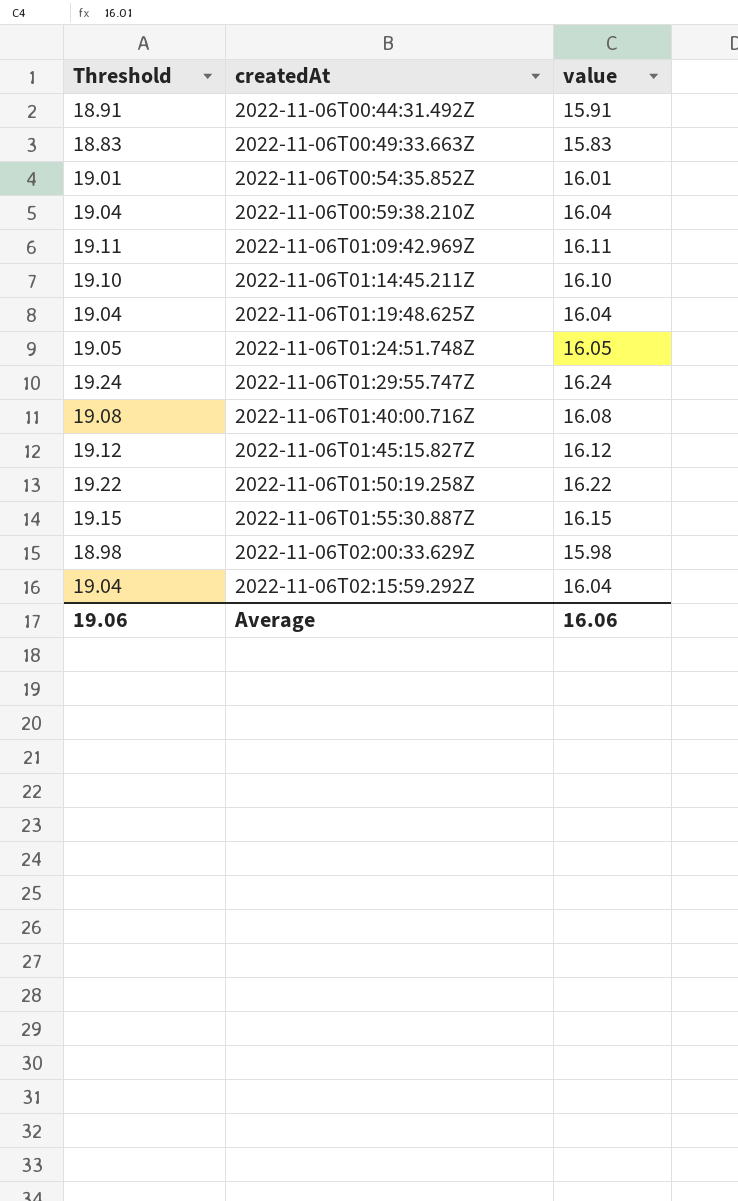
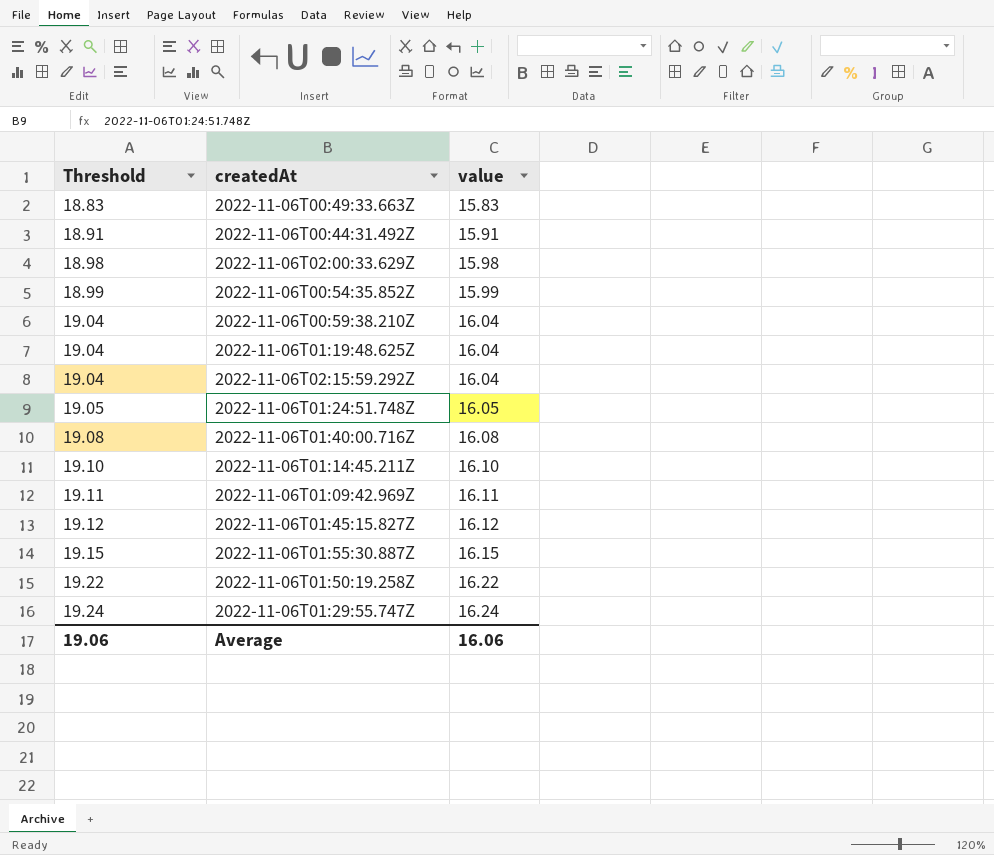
row order: createdAt ascending -> Threshold ascending
2022-11-06T00:54:35.852Z | Threshold: 19.01 -> 18.99
2022-11-06T00:54:35.852Z | value: 16.01 -> 15.99

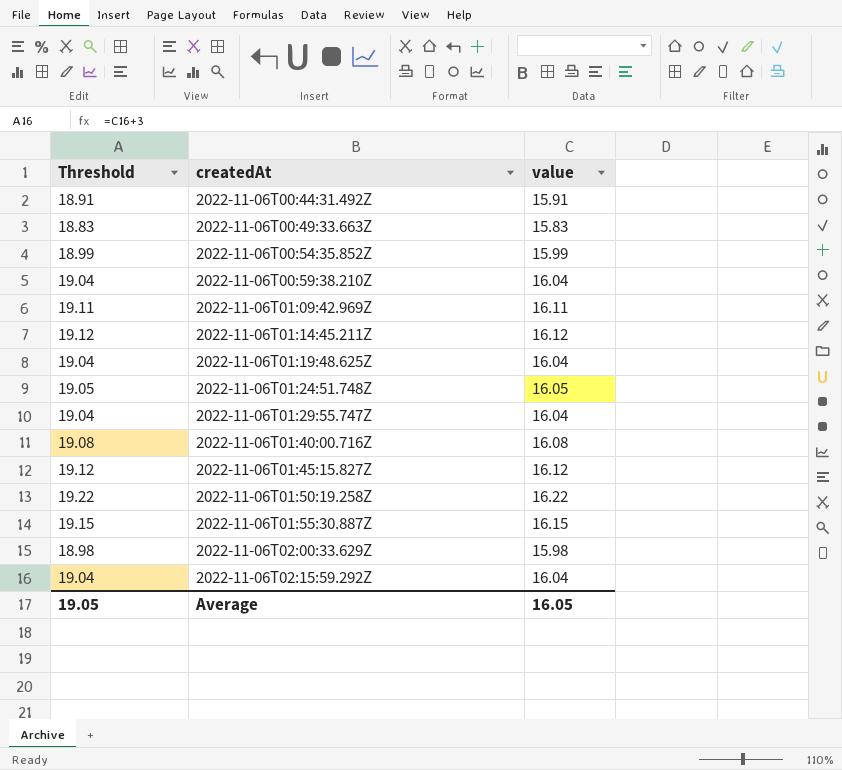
row order: Threshold ascending -> createdAt ascending
2022-11-06T01:14:45.211Z | Threshold: 19.10 -> 19.12
2022-11-06T01:14:45.211Z | value: 16.10 -> 16.12
2022-11-06T01:29:55.747Z | Threshold: 19.24 -> 19.04
2022-11-06T01:29:55.747Z | value: 16.24 -> 16.04
Average | Threshold: 19.06 -> 19.05
Average | value: 16.06 -> 16.05

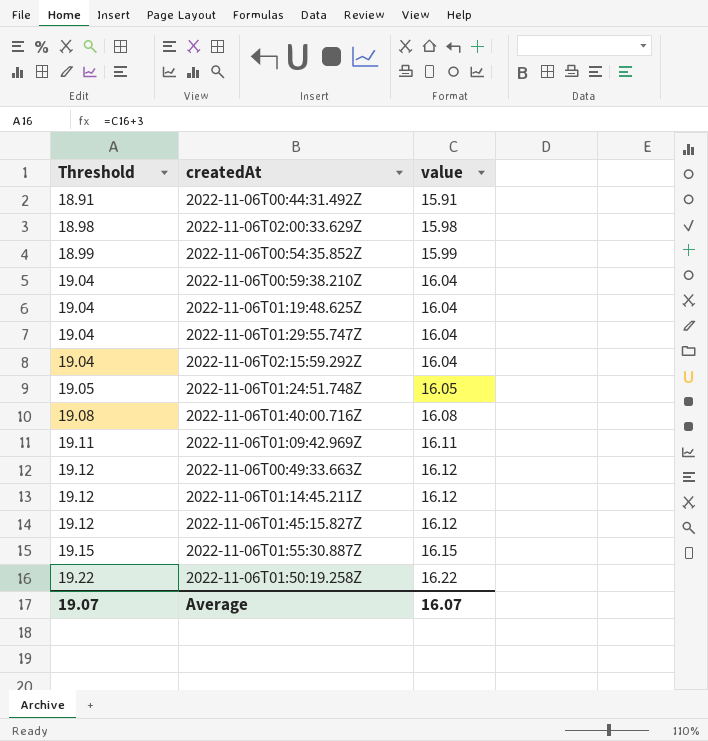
row order: createdAt ascending -> Threshold ascending
2022-11-06T00:49:33.663Z | Threshold: 18.83 -> 19.12
2022-11-06T00:49:33.663Z | value: 15.83 -> 16.12
Average | Threshold: 19.05 -> 19.07
Average | value: 16.05 -> 16.07

